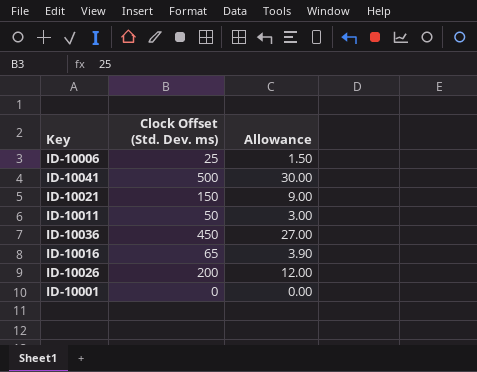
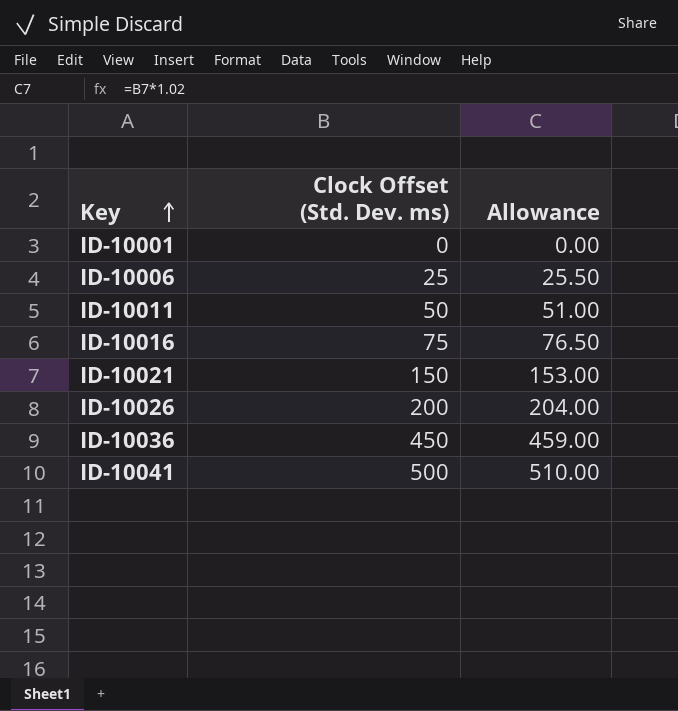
row order: none -> Key ascending
column Allowance | formula: [Clock Offset (Std. Dev. ms)] * 0.06 -> [Clock Offset (Std. Dev. ms)] * 1.02
ID-10016 | Clock Offset (Std. Dev. ms): 65 -> 75

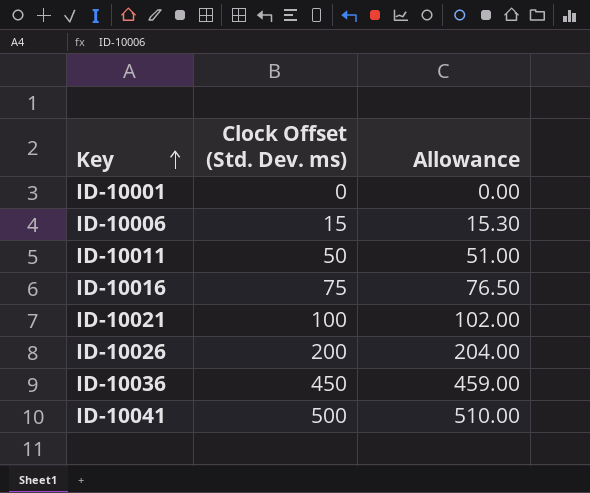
ID-10006 | Clock Offset (Std. Dev. ms): 25 -> 15
ID-10006 | Allowance: 25.50 -> 15.30
ID-10021 | Clock Offset (Std. Dev. ms): 150 -> 100
ID-10021 | Allowance: 153.00 -> 102.00

